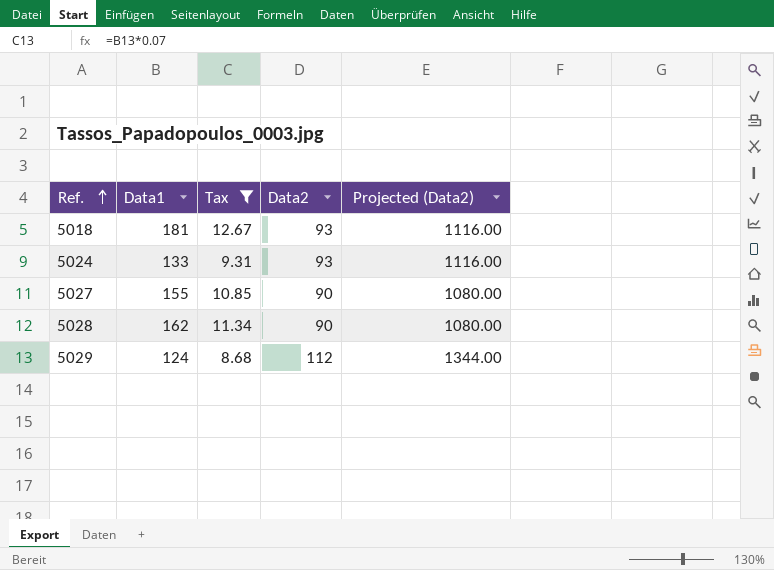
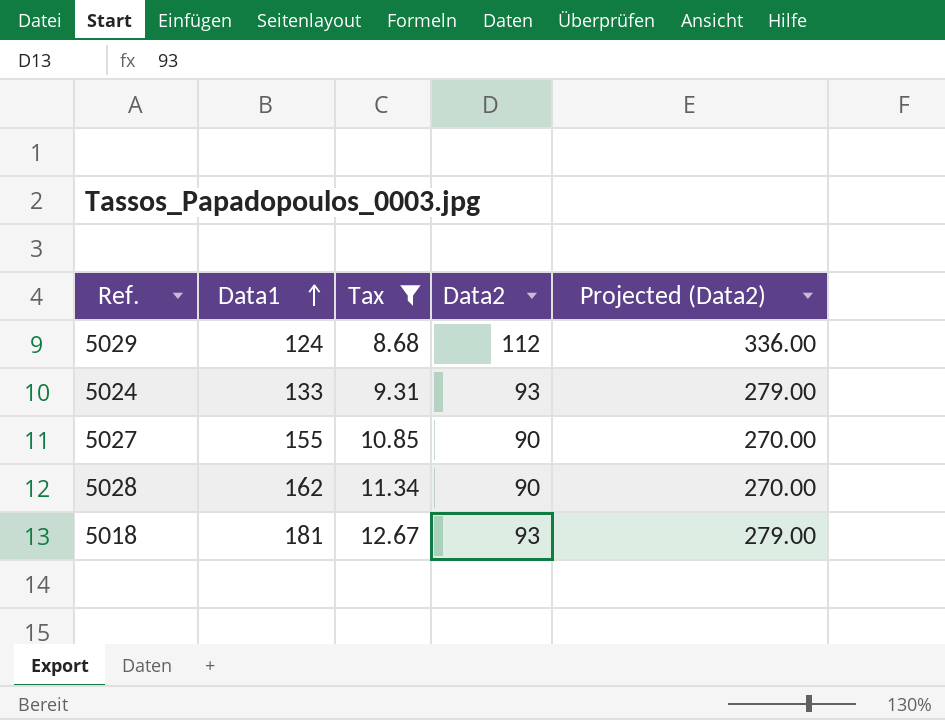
row order: Ref. ascending -> Data1 ascending
column Projected (Data2) | formula: [Data2] * 12 -> [Data2] * 3

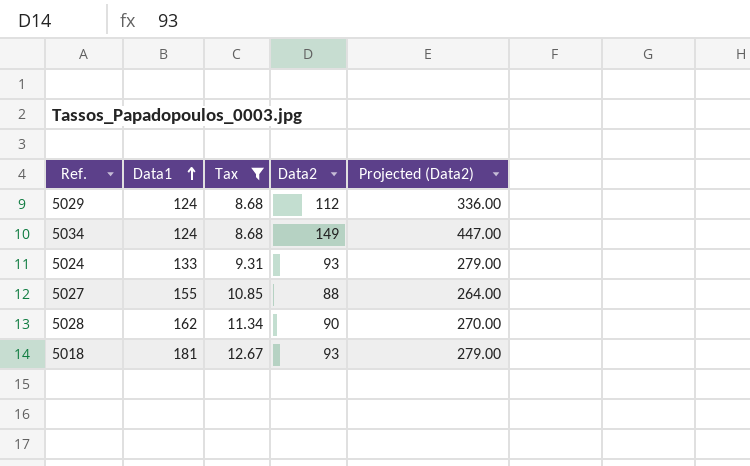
row 5034: none -> 124 | 8.68 | 149 | 447.00
5027 | Data2: 90 -> 88
5027 | Projected (Data2): 270.00 -> 264.00

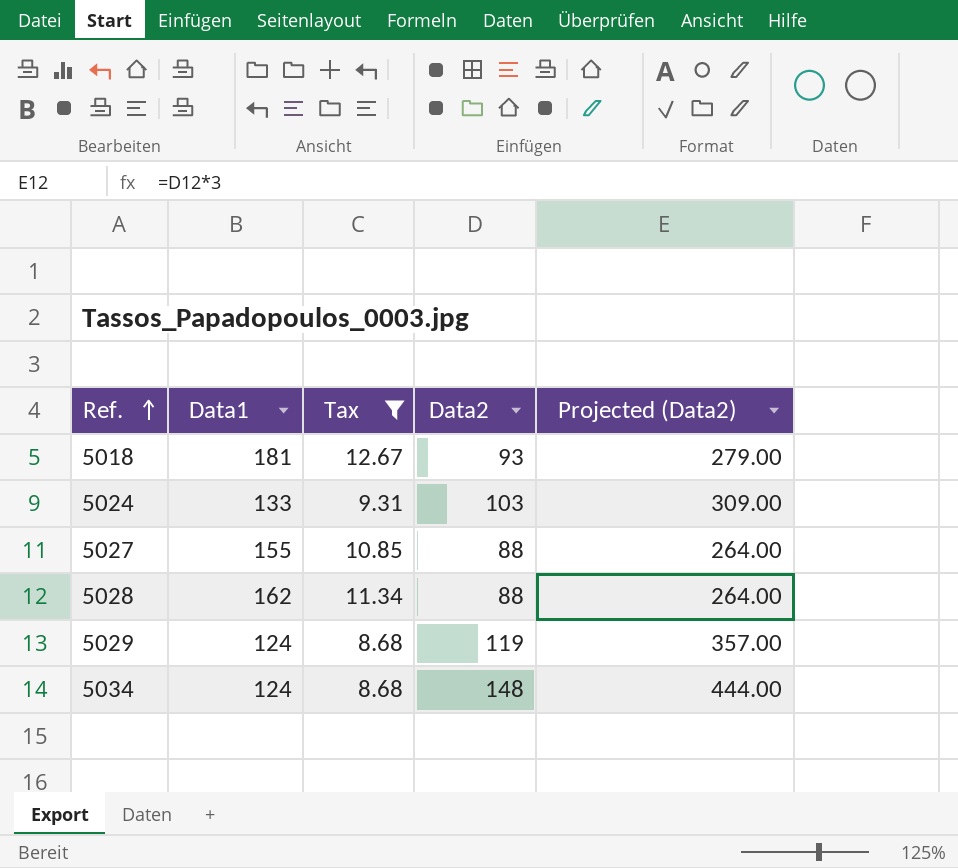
row order: Data1 ascending -> Ref. ascending
5024 | Data2: 93 -> 103
5024 | Projected (Data2): 279.00 -> 309.00
5028 | Data2: 90 -> 88
5028 | Projected (Data2): 270.00 -> 264.00
5029 | Data2: 112 -> 119
5029 | Projected (Data2): 336.00 -> 357.00
5034 | Data2: 149 -> 148
5034 | Projected (Data2): 447.00 -> 444.00

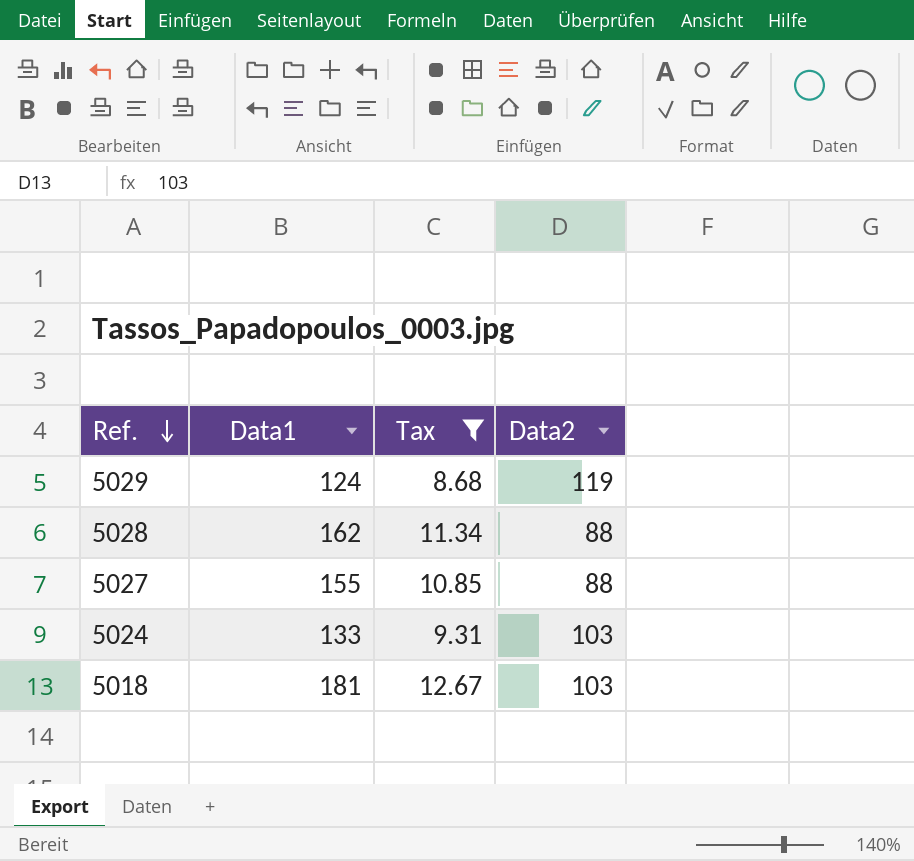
row order: Ref. ascending -> Ref. descending
column Projected (Data2) | formula: [Data2] * 3 -> none
row 5034: 124 | 8.68 | 148 | 444.00 -> none
5018 | Data2: 93 -> 103

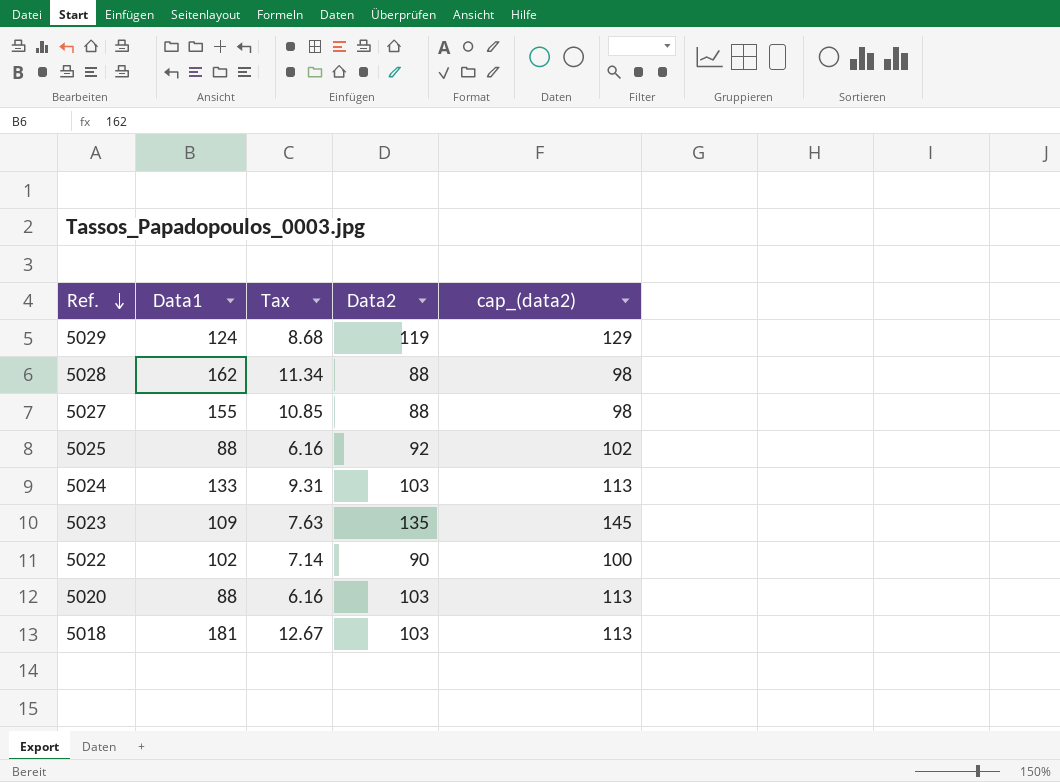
filter: Tax >= 8.68 -> none
column cap_(data2) | formula: none -> [Data2] + 10

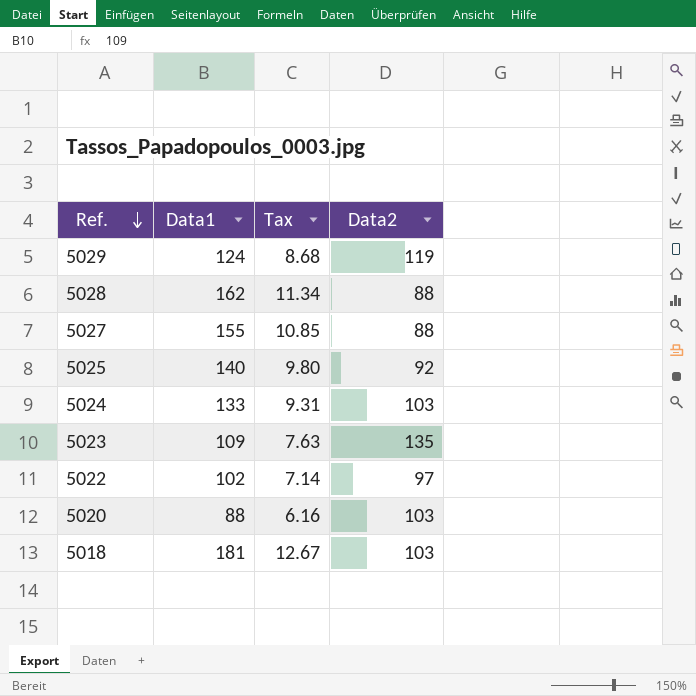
column cap_(data2) | formula: [Data2] + 10 -> none
5025 | Data1: 88 -> 140
5025 | Tax: 6.16 -> 9.80
5022 | Data2: 90 -> 97

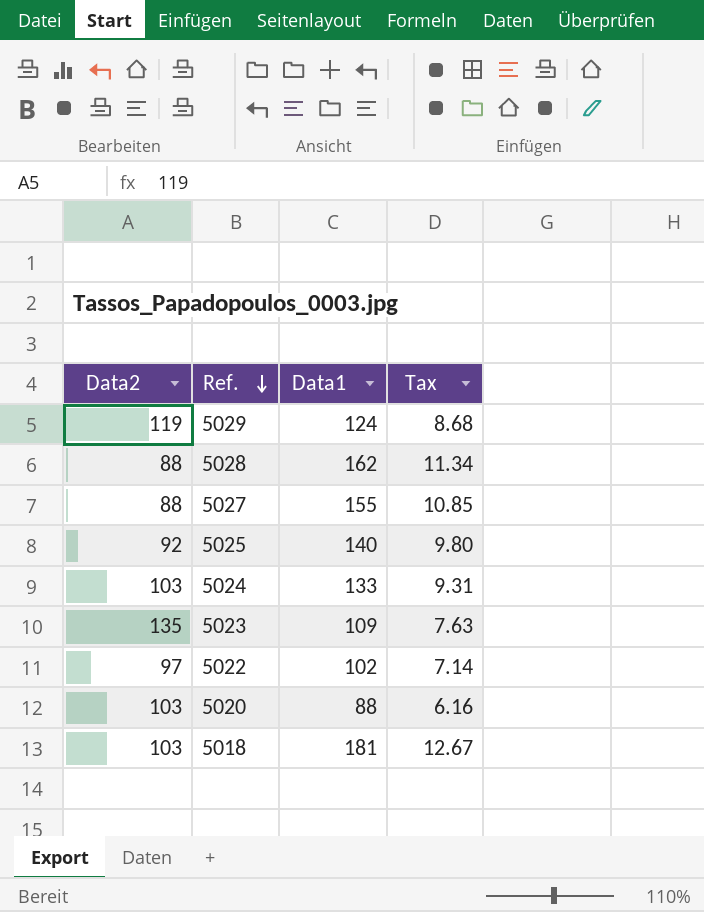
column Data2 | position: 4 -> 1

